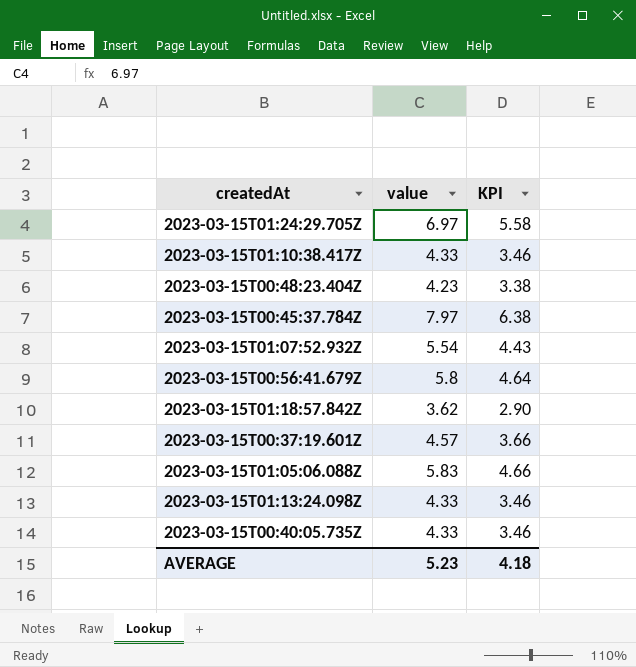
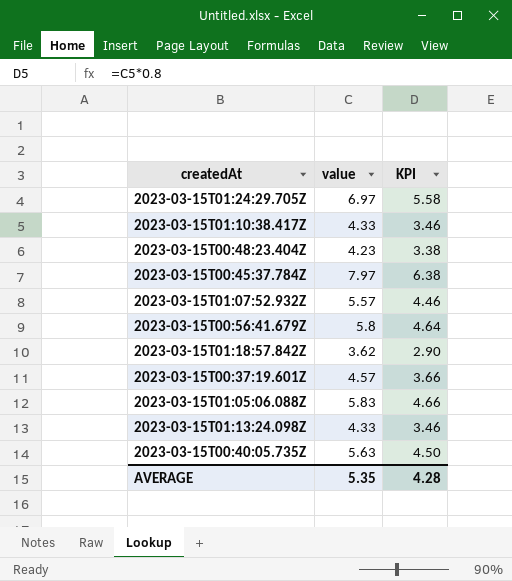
2023-03-15T01:07:52.932Z | value: 5.54 -> 5.57
2023-03-15T01:07:52.932Z | KPI: 4.43 -> 4.46
2023-03-15T00:40:05.735Z | value: 4.33 -> 5.63
2023-03-15T00:40:05.735Z | KPI: 3.46 -> 4.50
AVERAGE | value: 5.23 -> 5.35
AVERAGE | KPI: 4.18 -> 4.28

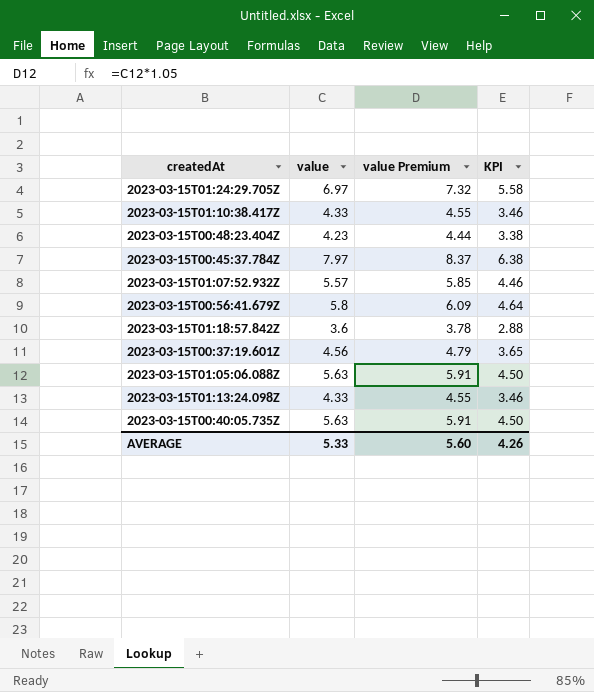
column value Premium | formula: none -> [value] * 1.05
2023-03-15T01:18:57.842Z | value: 3.62 -> 3.6
2023-03-15T01:18:57.842Z | KPI: 2.90 -> 2.88
2023-03-15T00:37:19.601Z | value: 4.57 -> 4.56
2023-03-15T00:37:19.601Z | KPI: 3.66 -> 3.65
2023-03-15T01:05:06.088Z | value: 5.83 -> 5.63
2023-03-15T01:05:06.088Z | KPI: 4.66 -> 4.50
AVERAGE | value: 5.35 -> 5.33
AVERAGE | KPI: 4.28 -> 4.26

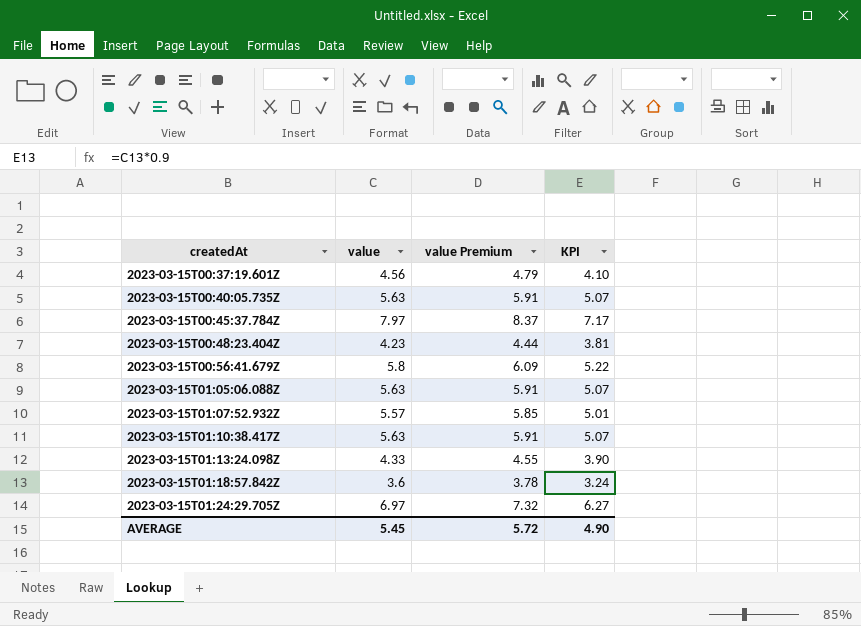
row order: none -> createdAt ascending
column KPI | formula: [value] * 0.8 -> [value] * 0.9
2023-03-15T01:10:38.417Z | value: 4.33 -> 5.63
2023-03-15T01:10:38.417Z | value Premium: 4.55 -> 5.91
AVERAGE | value: 5.33 -> 5.45
AVERAGE | value Premium: 5.60 -> 5.72
AVERAGE | KPI: 4.26 -> 4.90

